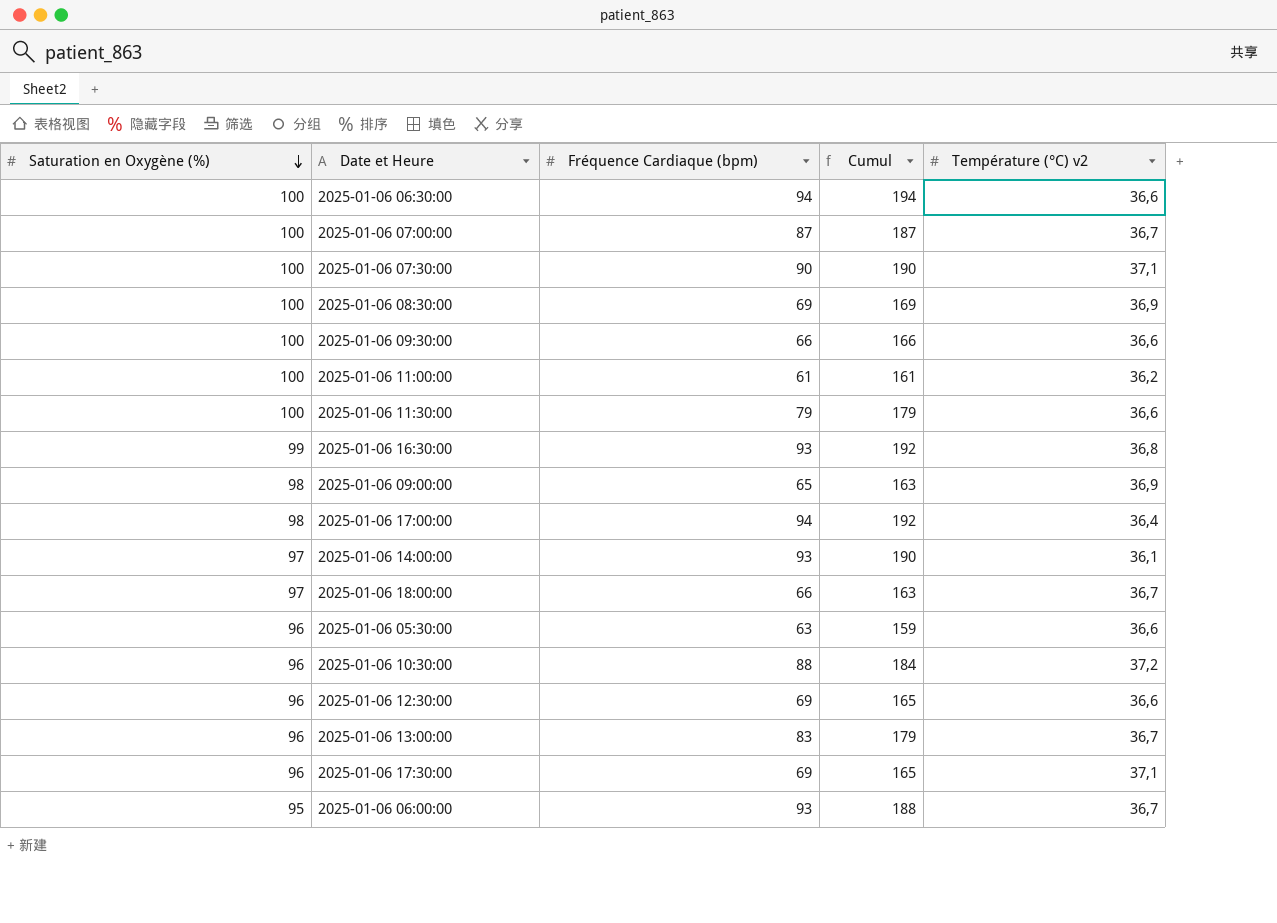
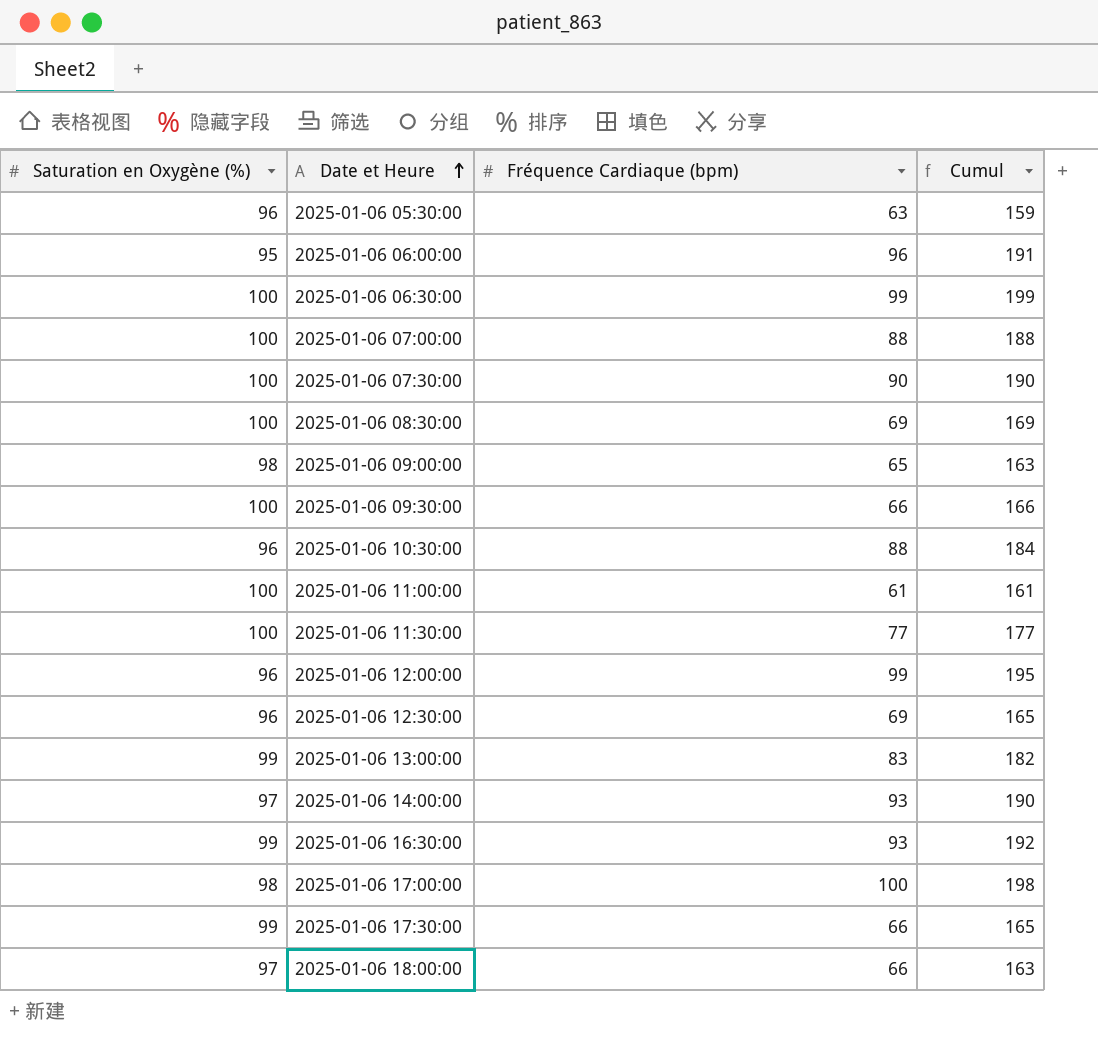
row order: Saturation en Oxygène (%) descending -> Date et Heure ascending
column Température (°C) v2 | position: 5 -> none
2025-01-06 06:00:00 | Fréquence Cardiaque (bpm): 93 -> 96
2025-01-06 06:00:00 | Cumul: 188 -> 191
2025-01-06 06:30:00 | Fréquence Cardiaque (bpm): 94 -> 99
2025-01-06 06:30:00 | Cumul: 194 -> 199
2025-01-06 07:00:00 | Fréquence Cardiaque (bpm): 87 -> 88
2025-01-06 07:00:00 | Cumul: 187 -> 188
2025-01-06 11:30:00 | Fréquence Cardiaque (bpm): 79 -> 77
2025-01-06 11:30:00 | Cumul: 179 -> 177
row 2025-01-06 12:00:00: none -> 96 | 99 | 195
2025-01-06 13:00:00 | Saturation en Oxygène (%): 96 -> 99
2025-01-06 13:00:00 | Cumul: 179 -> 182
2025-01-06 17:00:00 | Fréquence Cardiaque (bpm): 94 -> 100
2025-01-06 17:00:00 | Cumul: 192 -> 198
2025-01-06 17:30:00 | Saturation en Oxygène (%): 96 -> 99
2025-01-06 17:30:00 | Fréquence Cardiaque (bpm): 69 -> 66

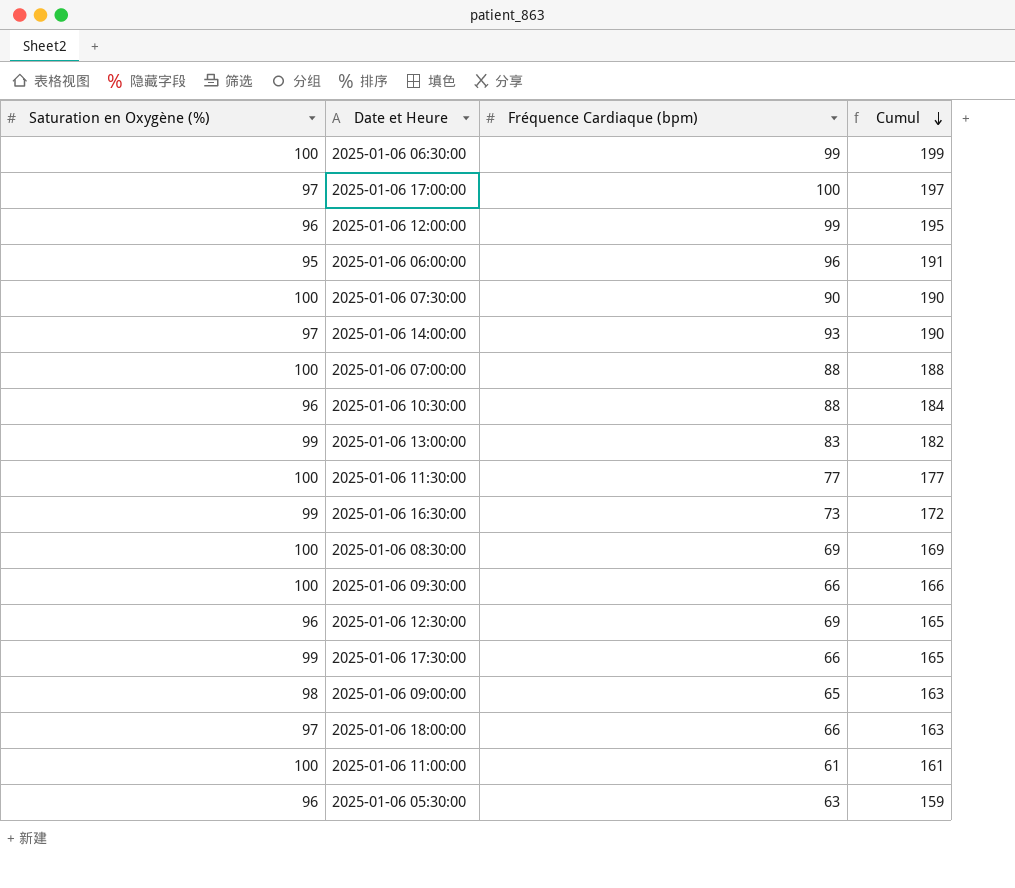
row order: Date et Heure ascending -> Cumul descending
2025-01-06 17:00:00 | Saturation en Oxygène (%): 98 -> 97
2025-01-06 17:00:00 | Cumul: 198 -> 197
2025-01-06 16:30:00 | Fréquence Cardiaque (bpm): 93 -> 73
2025-01-06 16:30:00 | Cumul: 192 -> 172

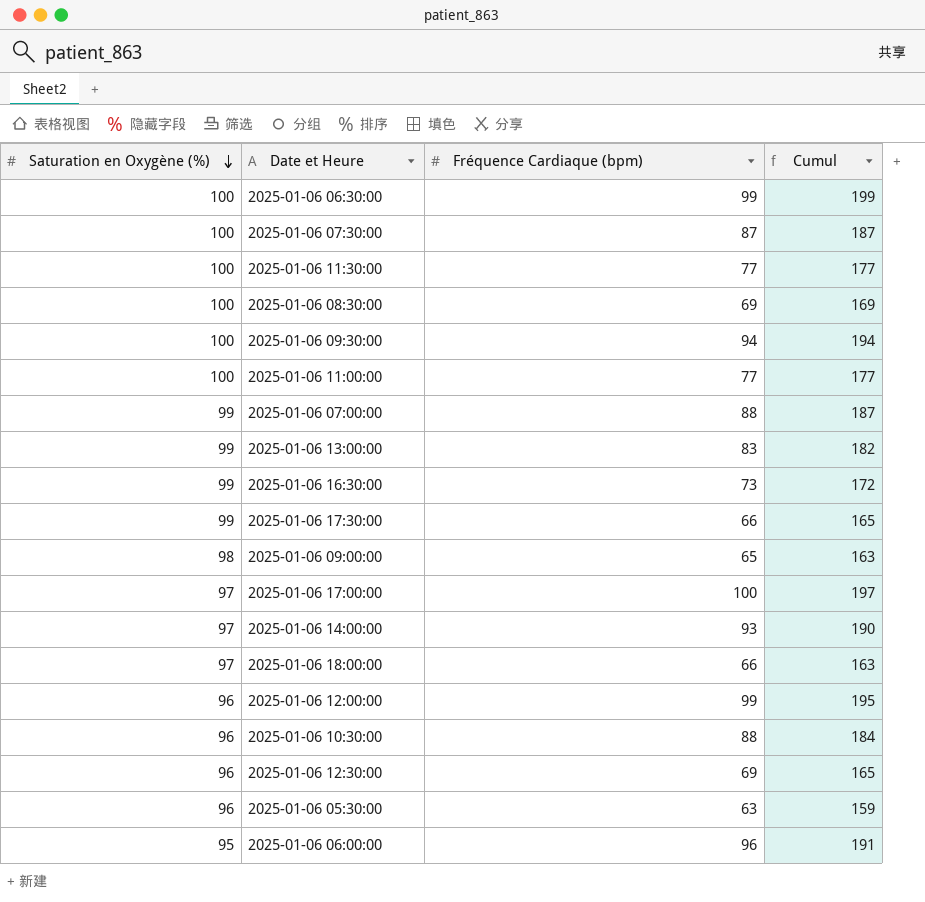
row order: Cumul descending -> Saturation en Oxygène (%) descending
2025-01-06 07:30:00 | Fréquence Cardiaque (bpm): 90 -> 87
2025-01-06 07:30:00 | Cumul: 190 -> 187
2025-01-06 09:30:00 | Fréquence Cardiaque (bpm): 66 -> 94
2025-01-06 09:30:00 | Cumul: 166 -> 194
2025-01-06 11:00:00 | Fréquence Cardiaque (bpm): 61 -> 77
2025-01-06 11:00:00 | Cumul: 161 -> 177
2025-01-06 07:00:00 | Saturation en Oxygène (%): 100 -> 99
2025-01-06 07:00:00 | Cumul: 188 -> 187

